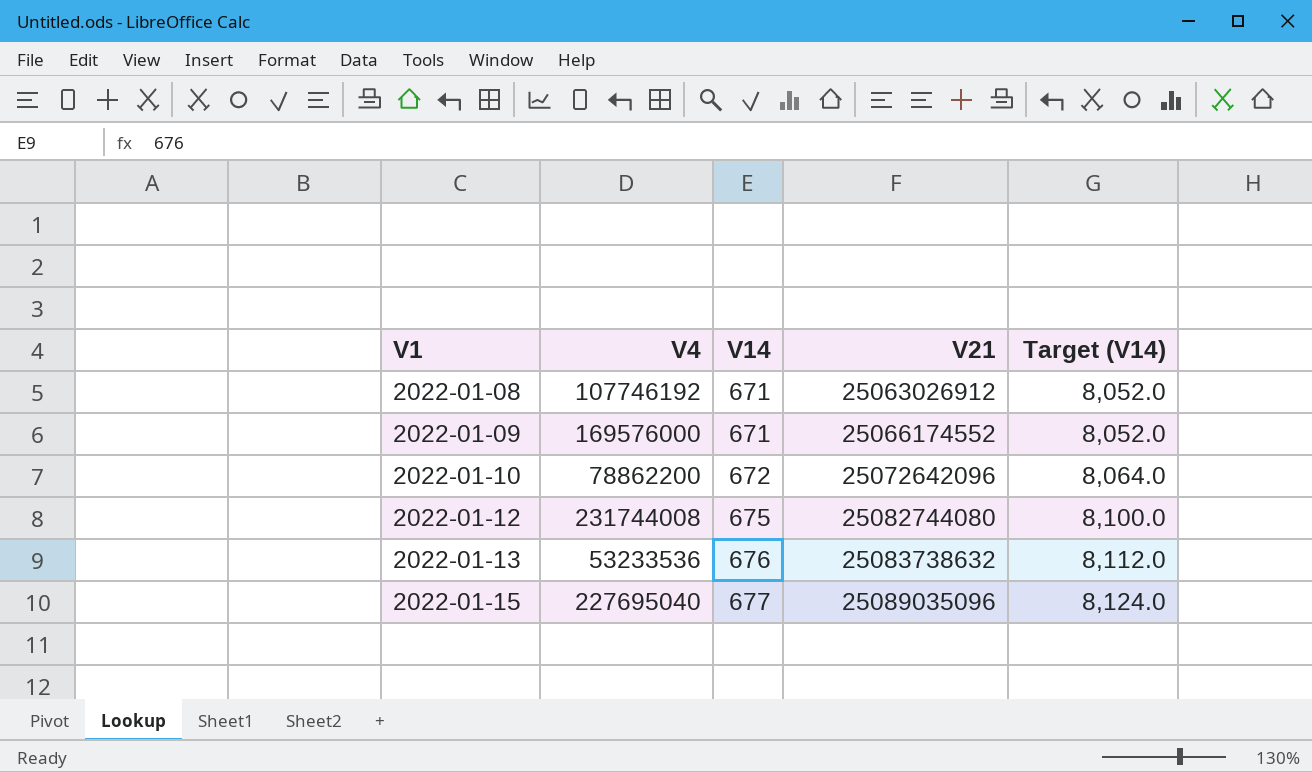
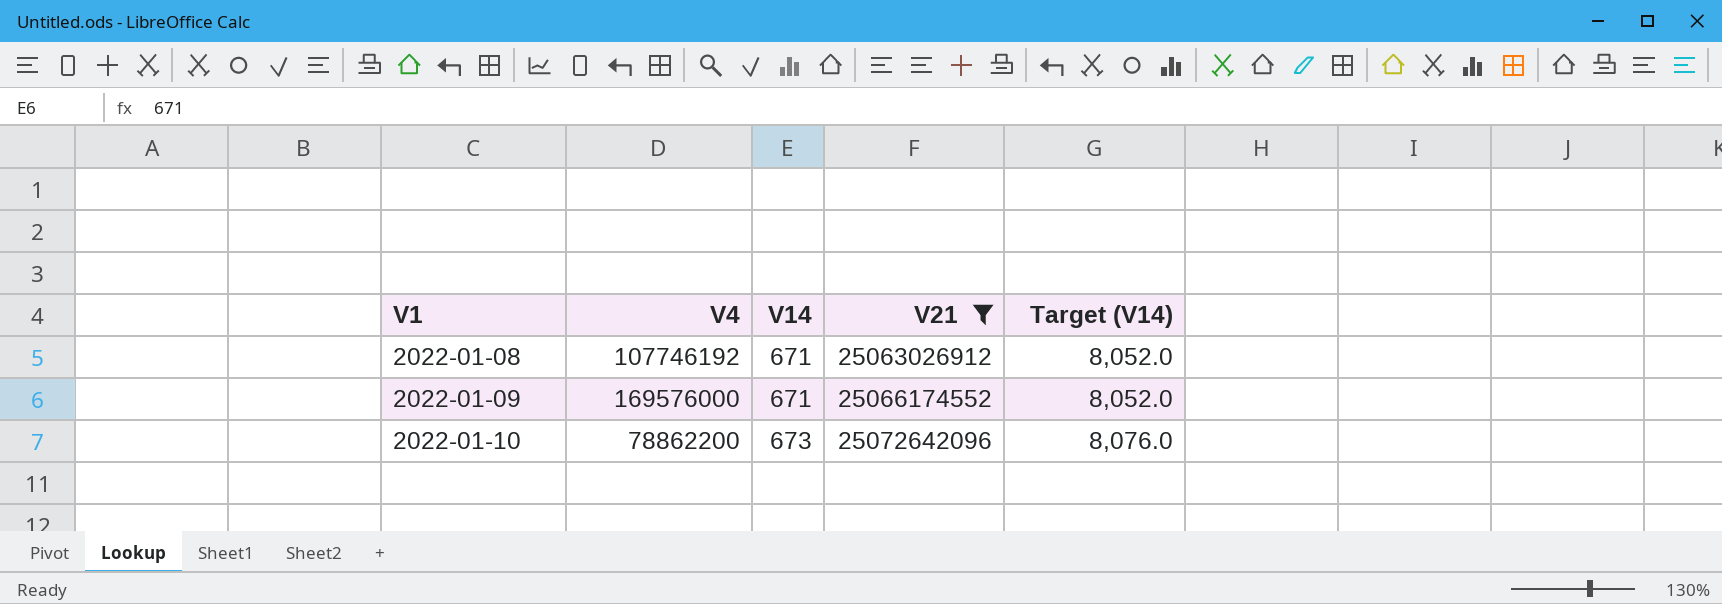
filter: none -> V21 <= 25072642096
2022-01-10 | V14: 672 -> 673
2022-01-10 | Target (V14): 8,064.0 -> 8,076.0

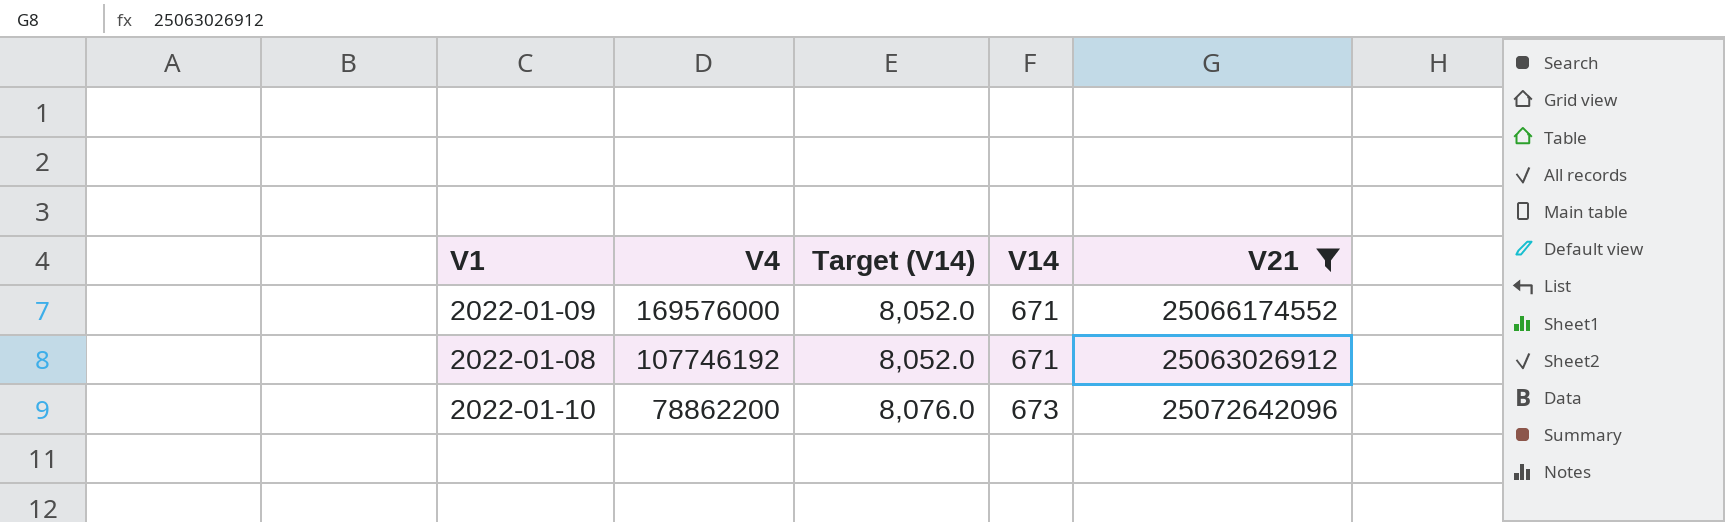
row order: V1 ascending -> V4 descending
column Target (V14) | position: 5 -> 3

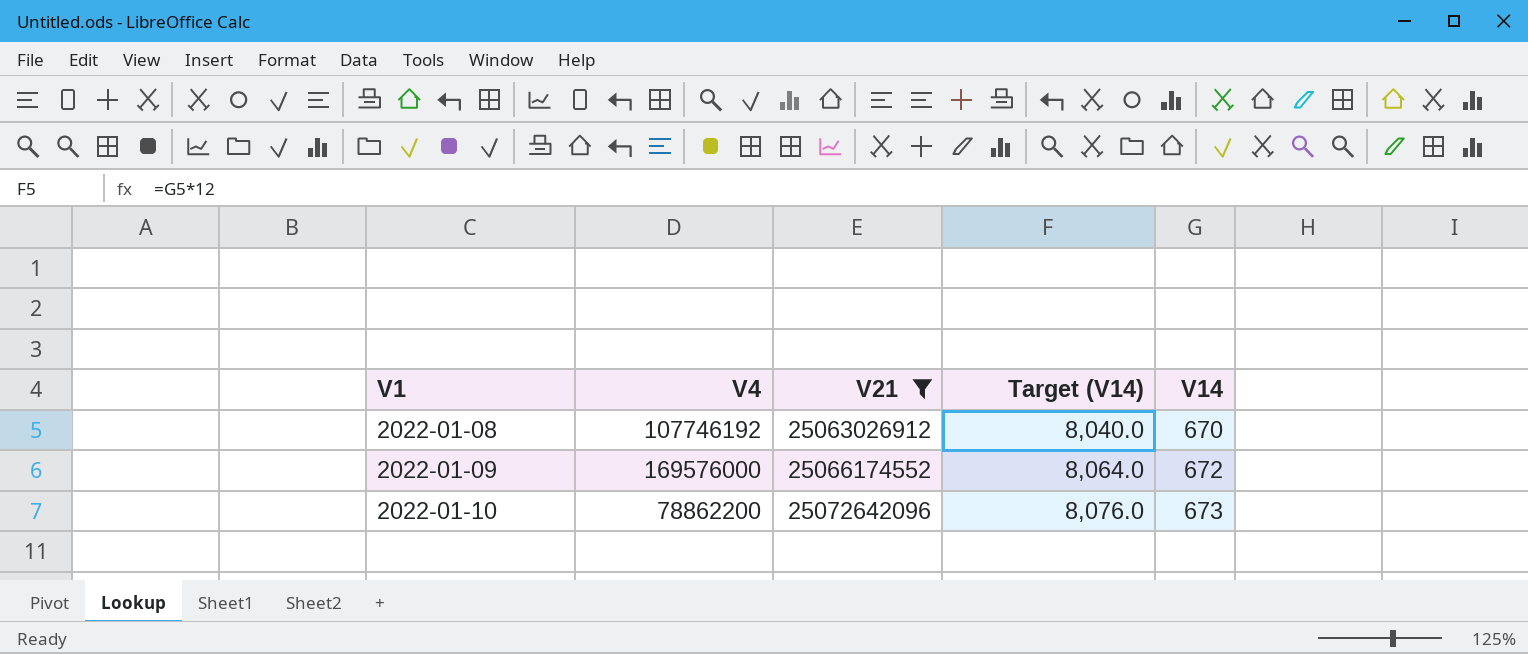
row order: V4 descending -> V1 ascending
column V21 | position: 5 -> 3
2022-01-08 | Target (V14): 8,052.0 -> 8,040.0
2022-01-08 | V14: 671 -> 670
2022-01-09 | Target (V14): 8,052.0 -> 8,064.0
2022-01-09 | V14: 671 -> 672

